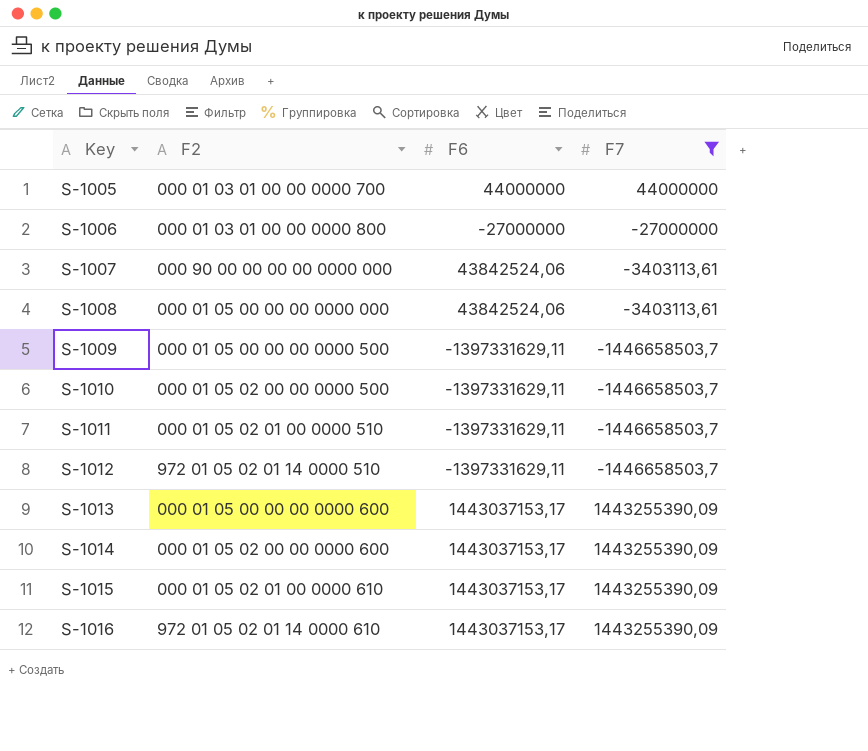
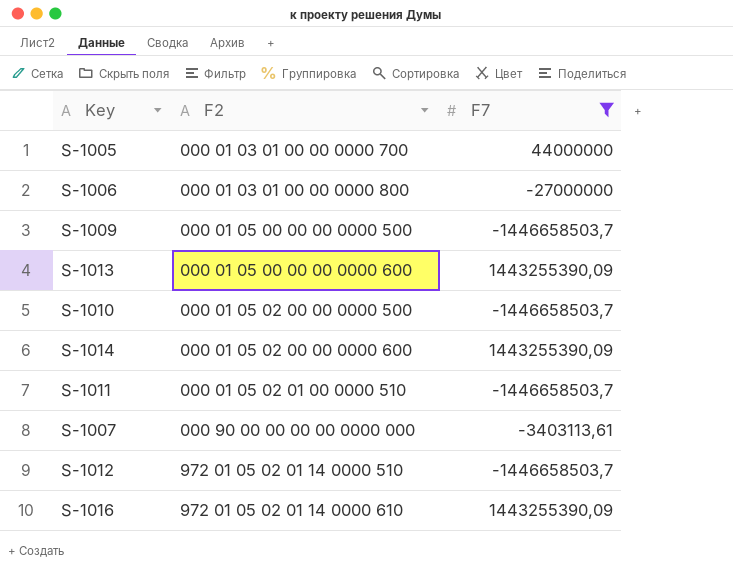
row order: Key ascending -> F2 ascending
column F6 | position: 3 -> none
row S-1008: 000 01 05 00 00 00 0000 000 | 43842524,06 | -3403113,61 -> none
row S-1015: 000 01 05 02 01 00 0000 610 | 1443037153,17 | 1443255390,09 -> none

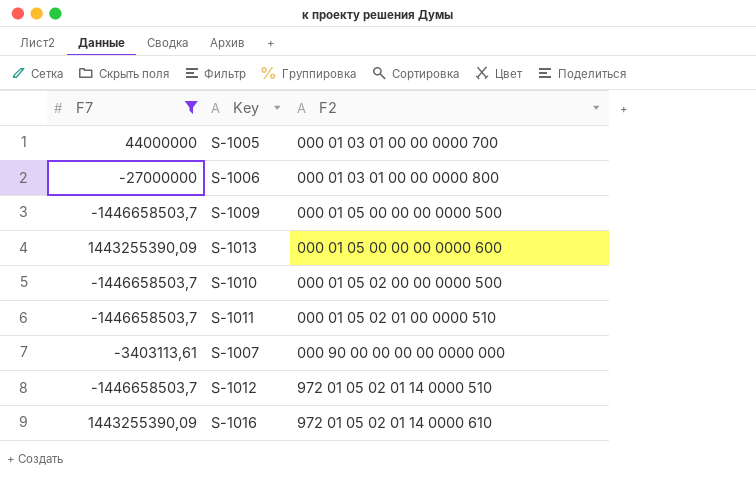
column F7 | position: 3 -> 1
row S-1014: 000 01 05 02 00 00 0000 600 | 1443255390,09 -> none

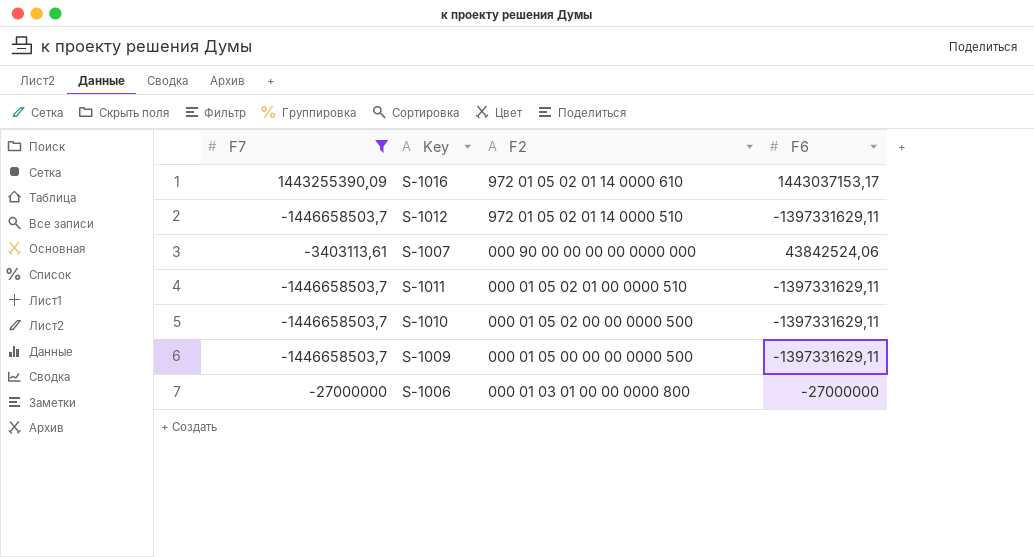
row order: F2 ascending -> F2 descending
column F6 | position: none -> 4
row S-1005: 44000000 | 000 01 03 01 00 00 0000 700 -> none
row S-1013: 1443255390,09 | 000 01 05 00 00 00 0000 600 -> none

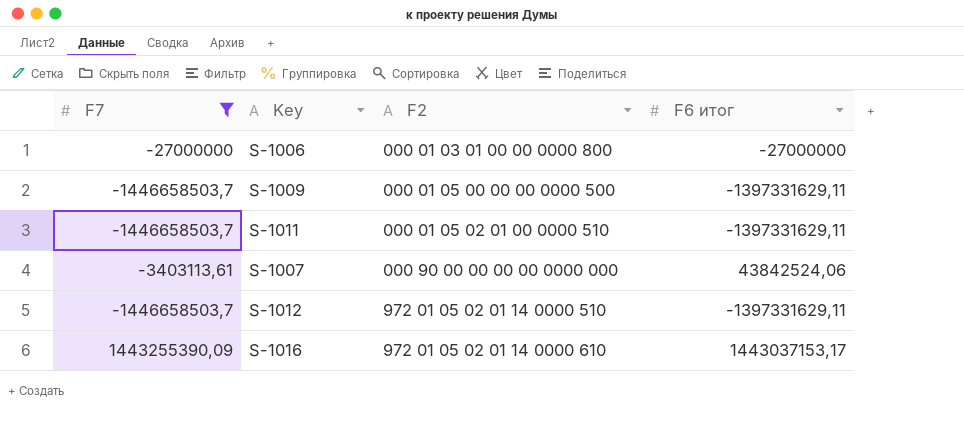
row order: F2 descending -> F2 ascending
column name: F6 -> F6 итог
row S-1010: -1446658503,7 | 000 01 05 02 00 00 0000 500 | -1397331629,11 -> none

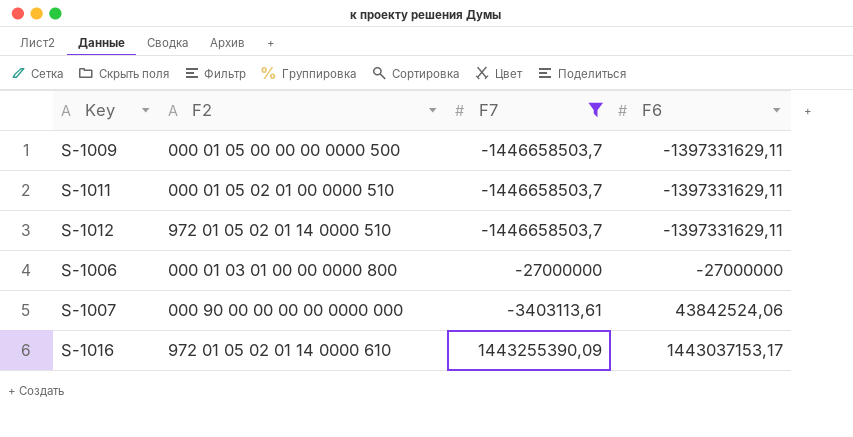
row order: F2 ascending -> F7 ascending
column F7 | position: 1 -> 3
column name: F6 итог -> F6

